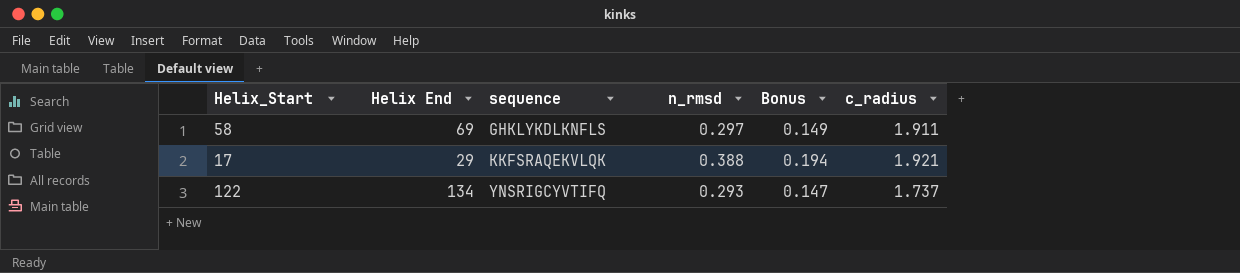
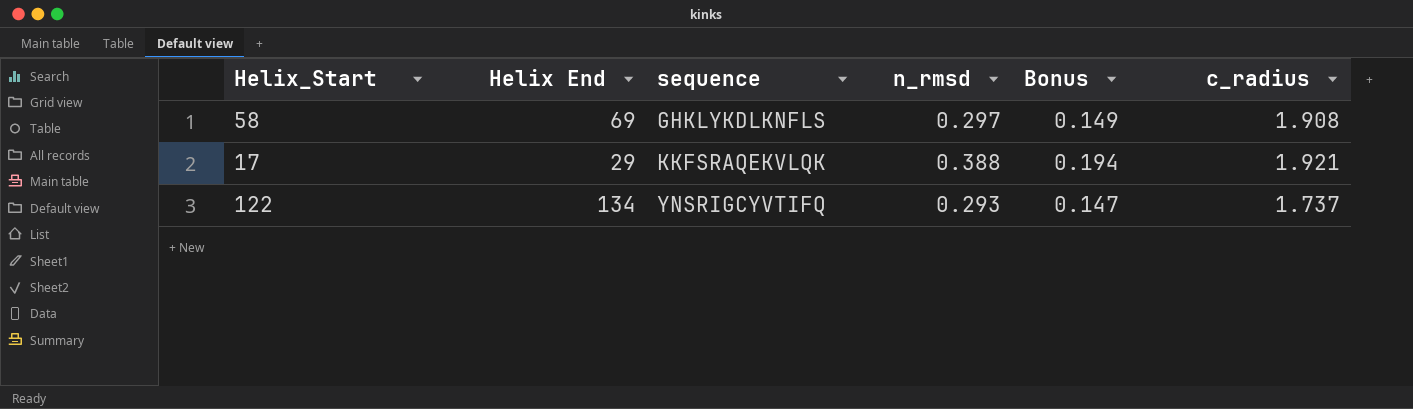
58 | c_radius: 1.911 -> 1.908

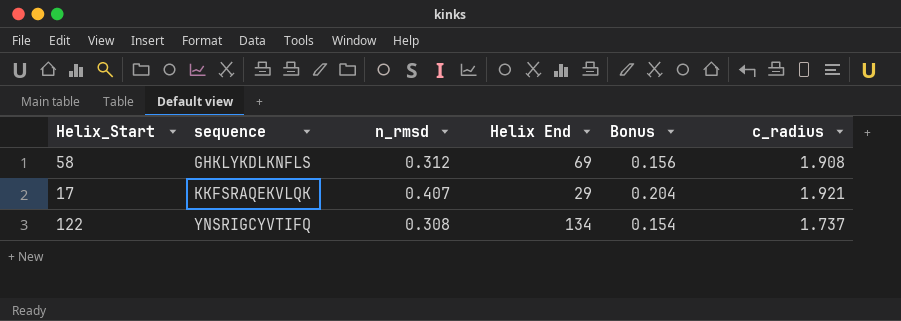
column Helix End | position: 2 -> 4
58 | n_rmsd: 0.297 -> 0.312
58 | Bonus: 0.149 -> 0.156
17 | n_rmsd: 0.388 -> 0.407
17 | Bonus: 0.194 -> 0.204
122 | n_rmsd: 0.293 -> 0.308
122 | Bonus: 0.147 -> 0.154

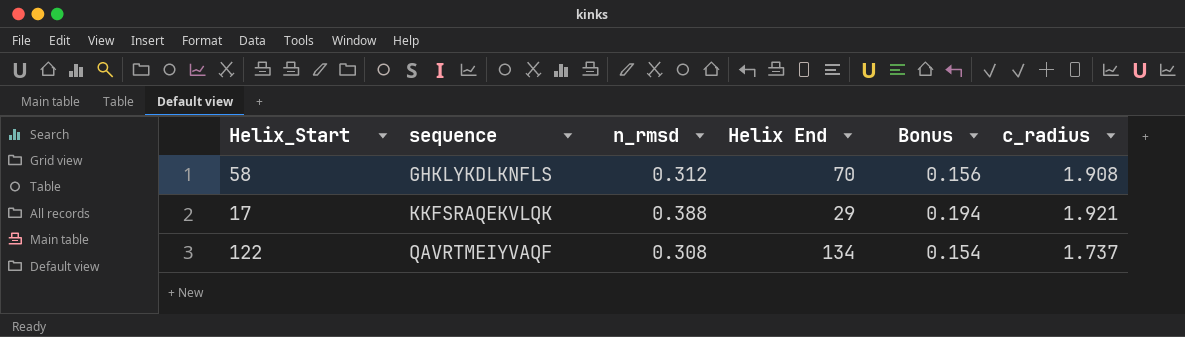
58 | Helix End: 69 -> 70
17 | n_rmsd: 0.407 -> 0.388
17 | Bonus: 0.204 -> 0.194
122 | sequence: YNSRIGCYVTIFQ -> QAVRTMEIYVAQF

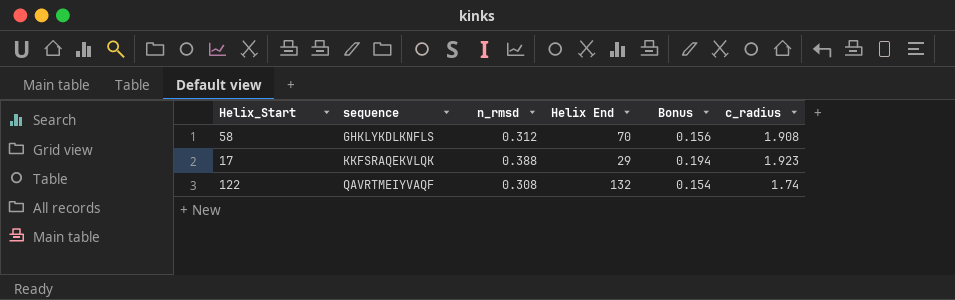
17 | c_radius: 1.921 -> 1.923
122 | Helix End: 134 -> 132
122 | c_radius: 1.737 -> 1.74

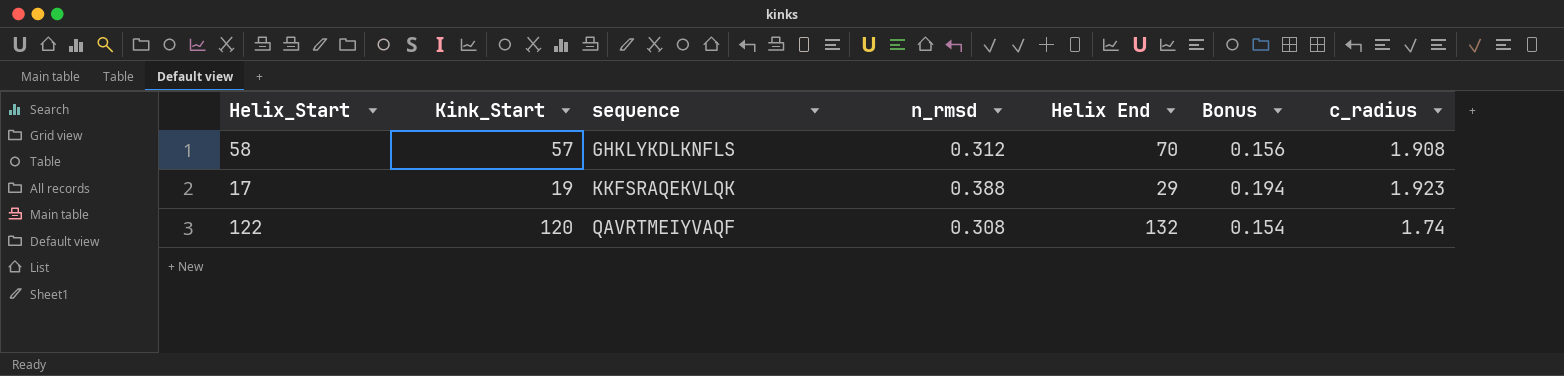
column Kink_Start | position: none -> 2

